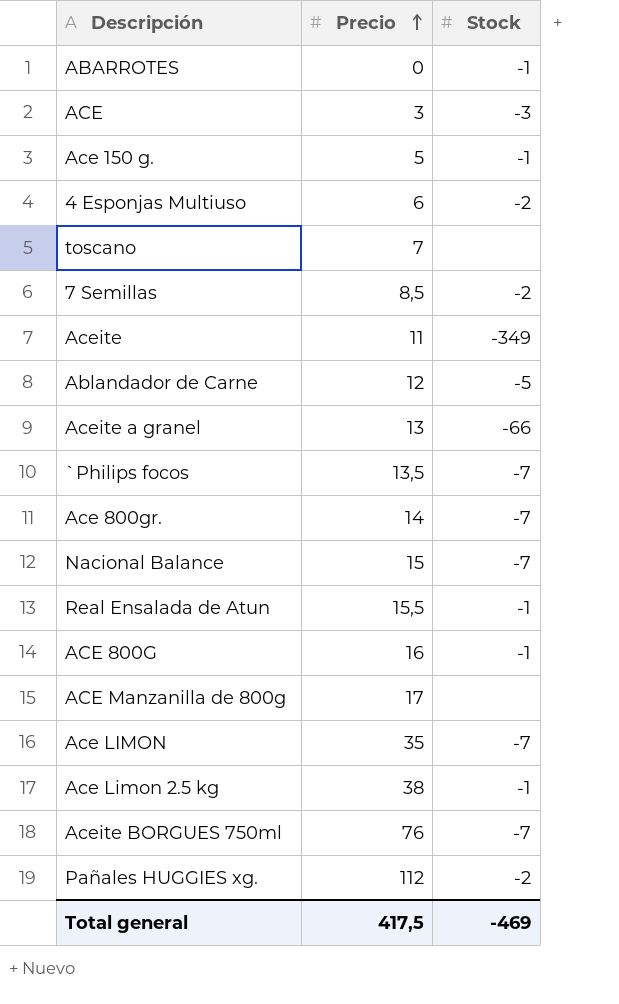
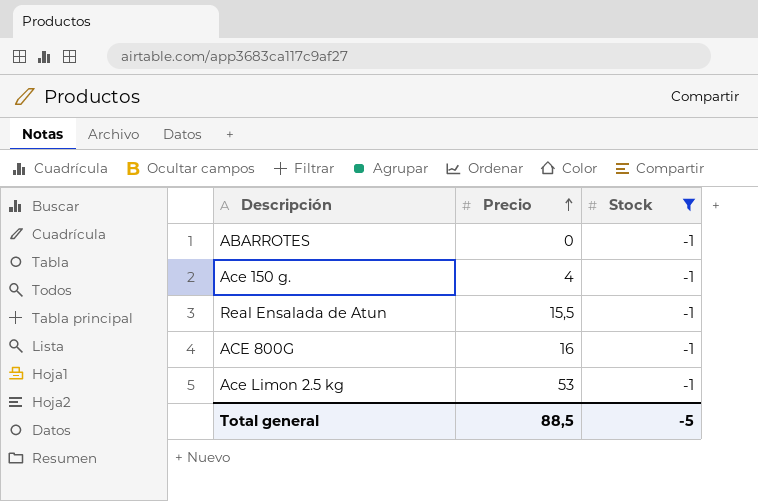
filter: none -> Stock = -1
Ace 150 g. | Precio: 5 -> 4
Ace Limon 2.5 kg | Precio: 38 -> 53
Total general | Precio: 417,5 -> 88,5
Total general | Stock: -469 -> -5

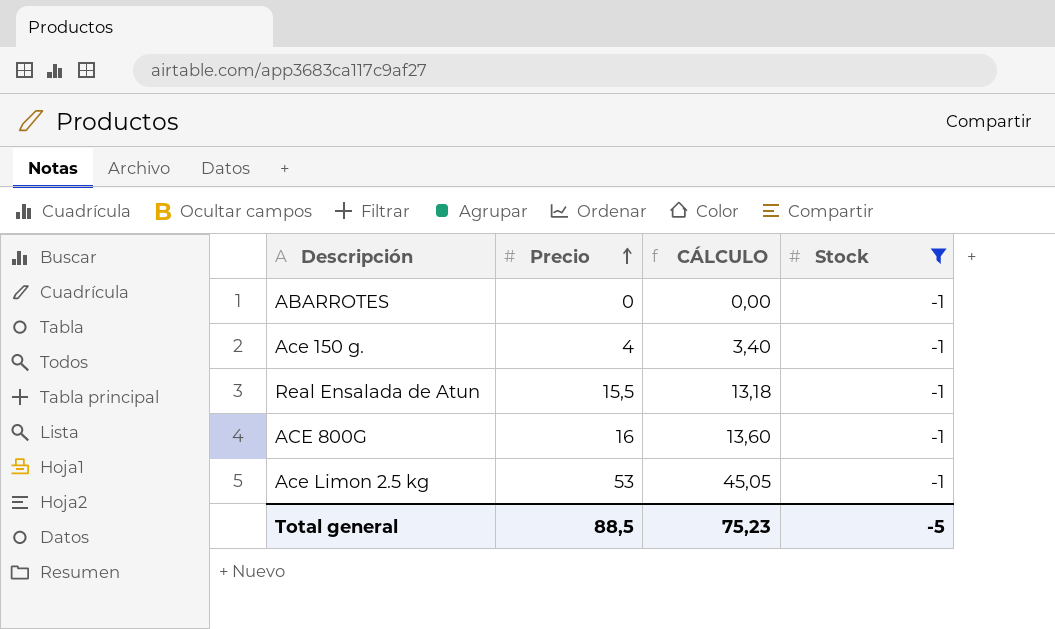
column CÁLCULO | formula: none -> [Precio] * 0,85

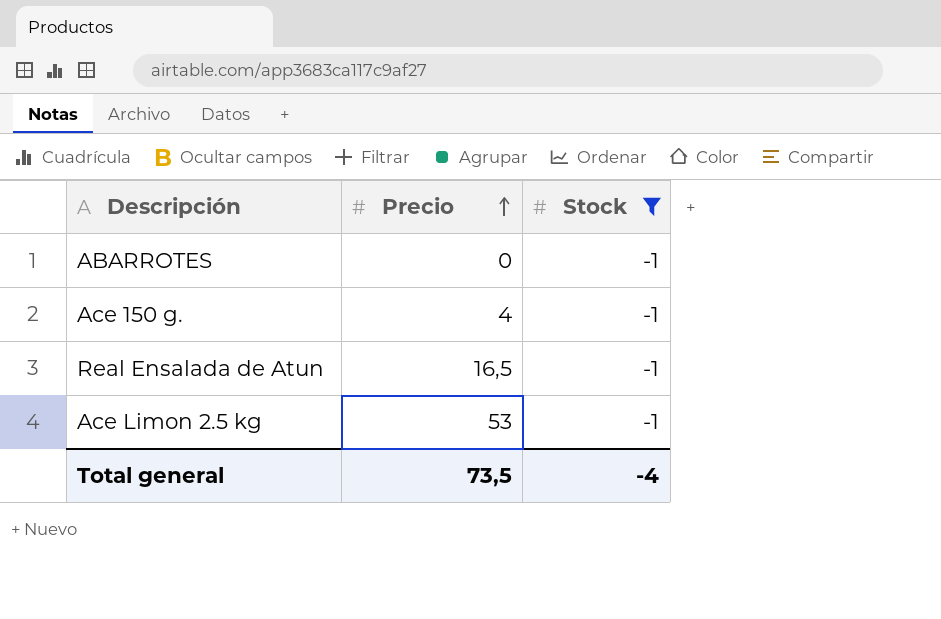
column CÁLCULO | formula: [Precio] * 0,85 -> none
row ACE 800G: 16 | 13,60 | -1 -> none
Real Ensalada de Atun | Precio: 15,5 -> 16,5
Total general | Precio: 88,5 -> 73,5
Total general | Stock: -5 -> -4

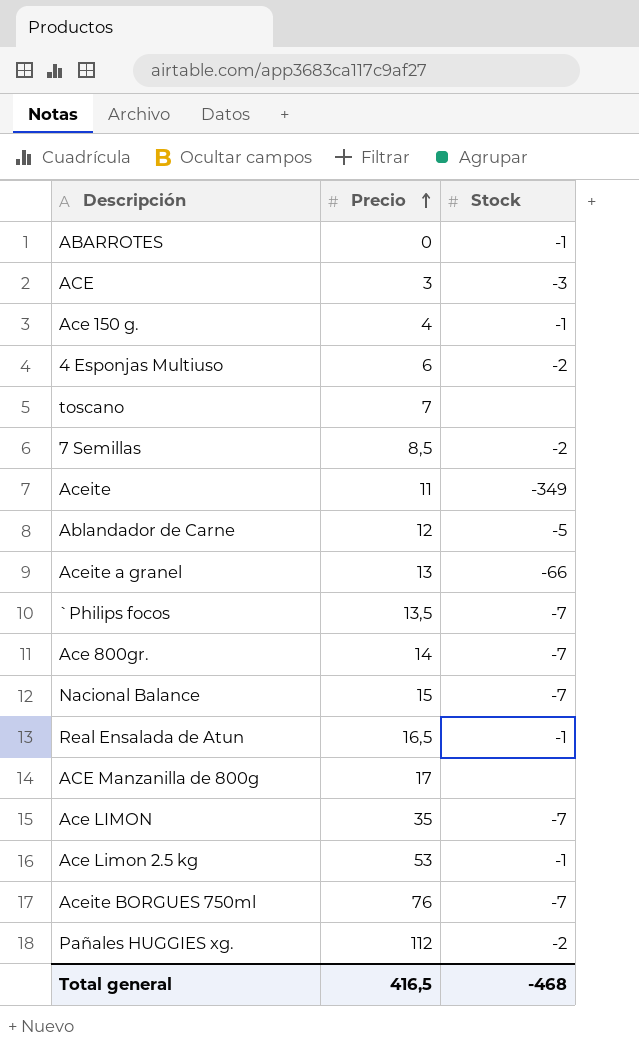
filter: Stock = -1 -> none
Total general | Precio: 73,5 -> 416,5
Total general | Stock: -4 -> -468

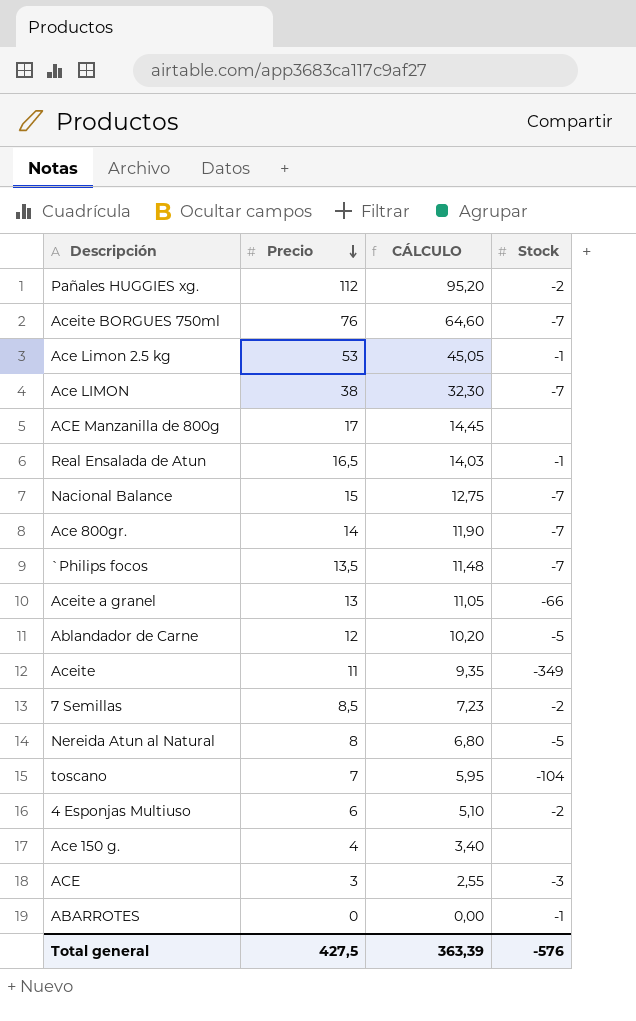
row order: Precio ascending -> Precio descending
column CÁLCULO | formula: none -> [Precio] * 0,85
Ace LIMON | Precio: 35 -> 38
row Nereida Atun al Natural: none -> 8 | 6,80 | -5
toscano | Stock: none -> -104
Ace 150 g. | Stock: -1 -> none
Total general | Precio: 416,5 -> 427,5
Total general | Stock: -468 -> -576

